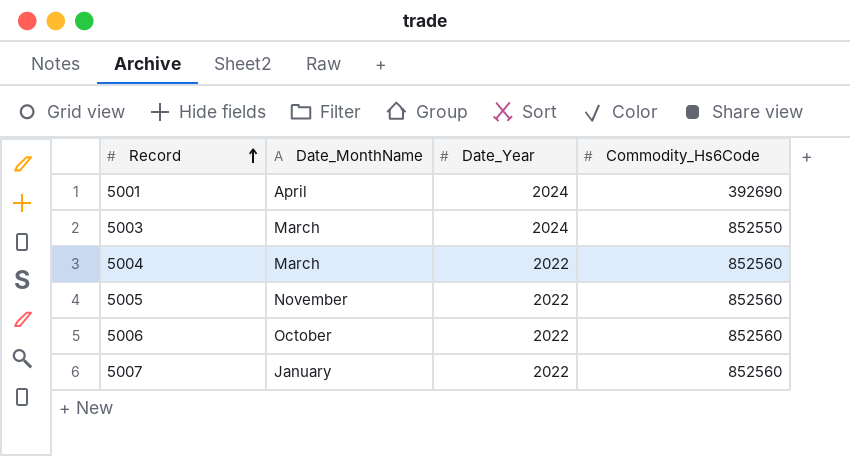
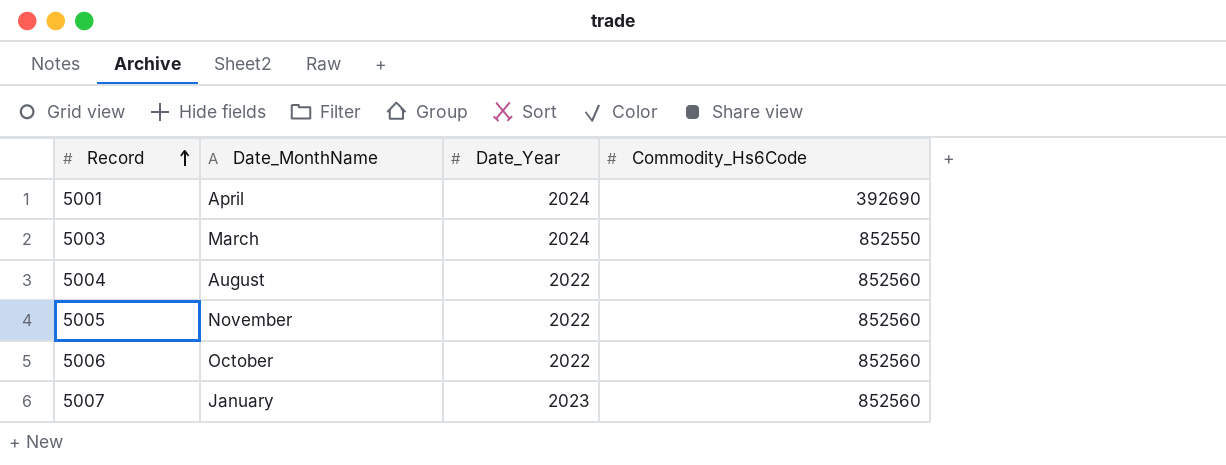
5004 | Date_MonthName: March -> August
5007 | Date_Year: 2022 -> 2023

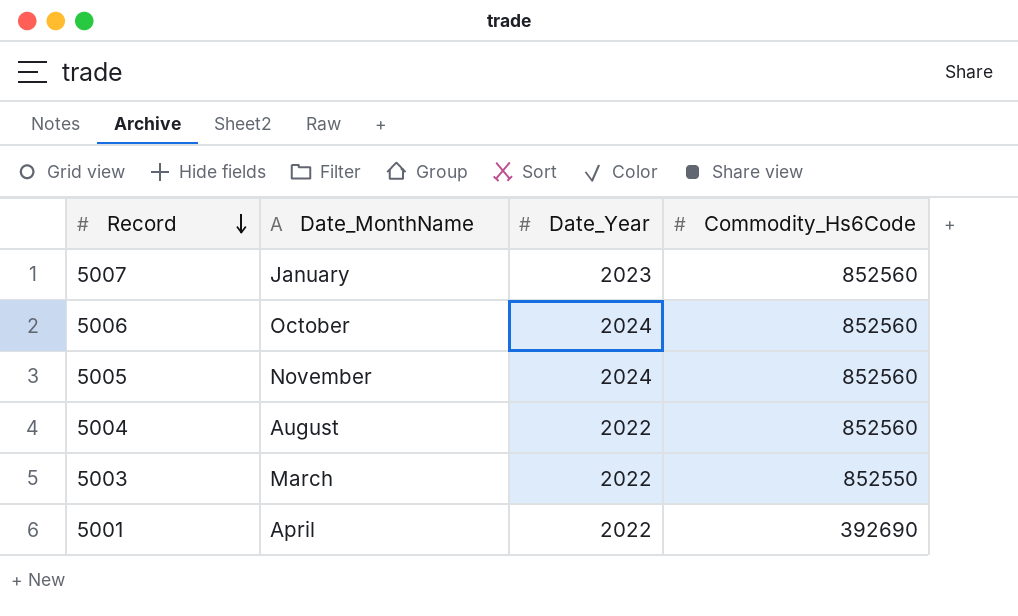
row order: Record ascending -> Record descending
5006 | Date_Year: 2022 -> 2024
5005 | Date_Year: 2022 -> 2024
5003 | Date_Year: 2024 -> 2022
5001 | Date_Year: 2024 -> 2022

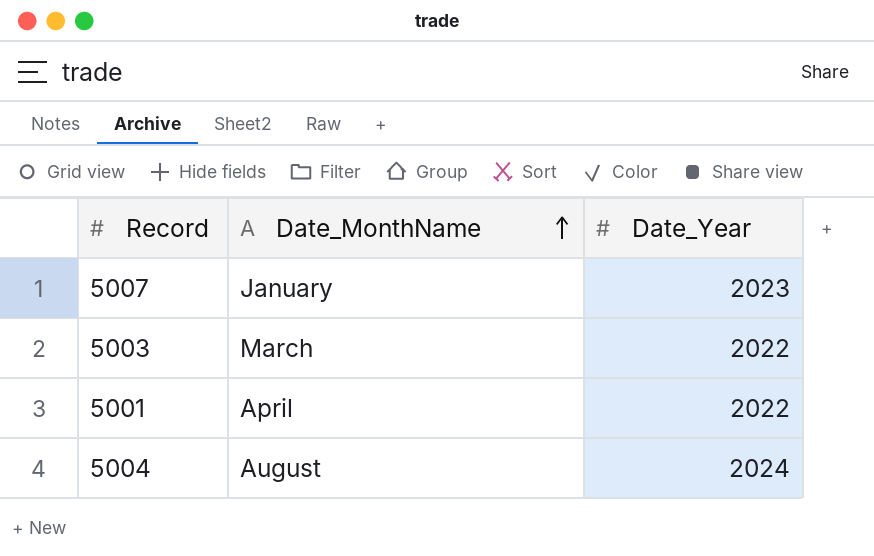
row order: Record descending -> Date_MonthName ascending
column Commodity_Hs6Code | position: 4 -> none
row 5006: October | 2024 | 852560 -> none
row 5005: November | 2024 | 852560 -> none
5004 | Date_Year: 2022 -> 2024

